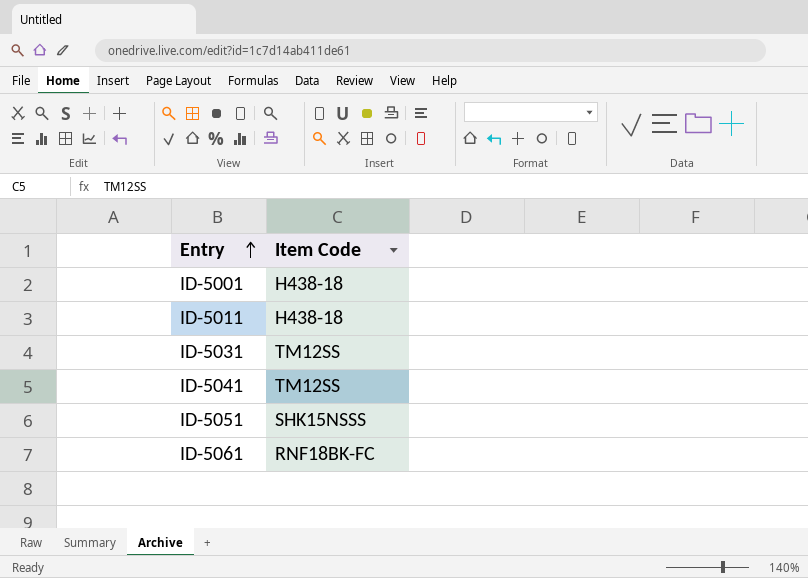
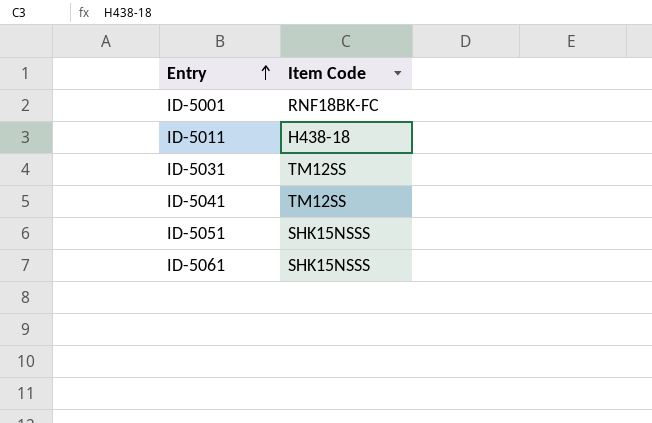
ID-5001 | Item Code: H438-18 -> RNF18BK-FC
ID-5061 | Item Code: RNF18BK-FC -> SHK15NSSS

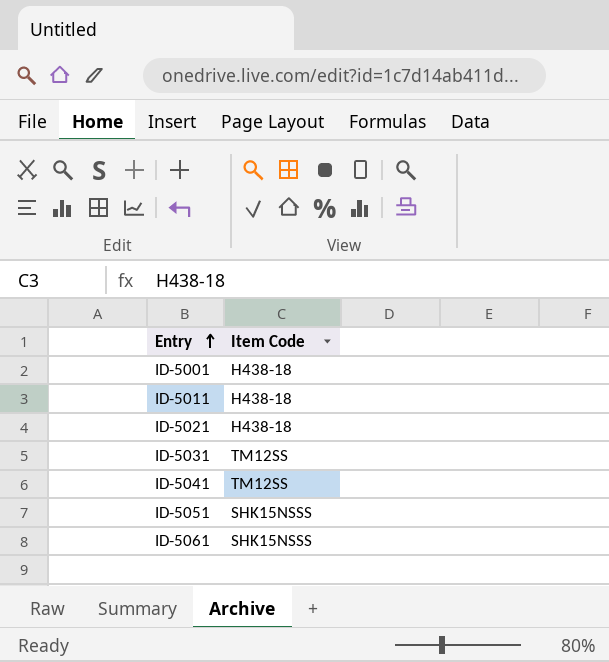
ID-5001 | Item Code: RNF18BK-FC -> H438-18
row ID-5021: none -> H438-18

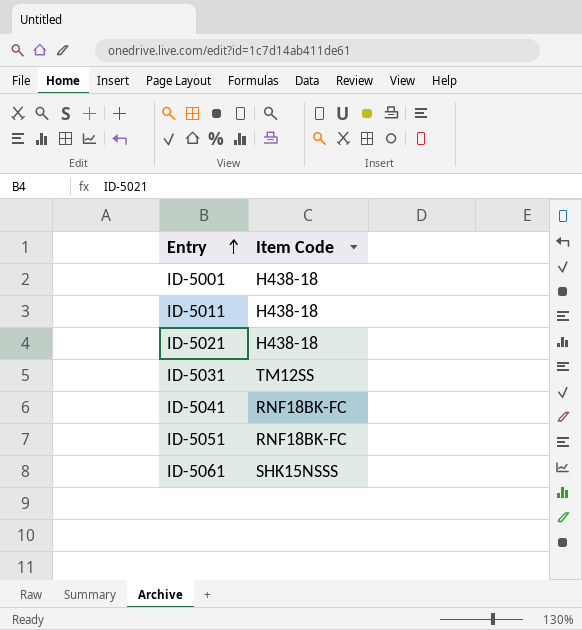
ID-5041 | Item Code: TM12SS -> RNF18BK-FC
ID-5051 | Item Code: SHK15NSSS -> RNF18BK-FC

